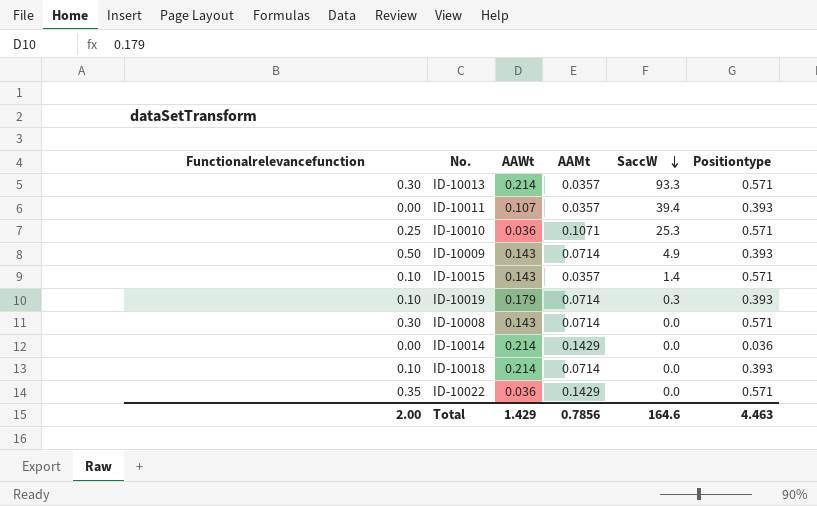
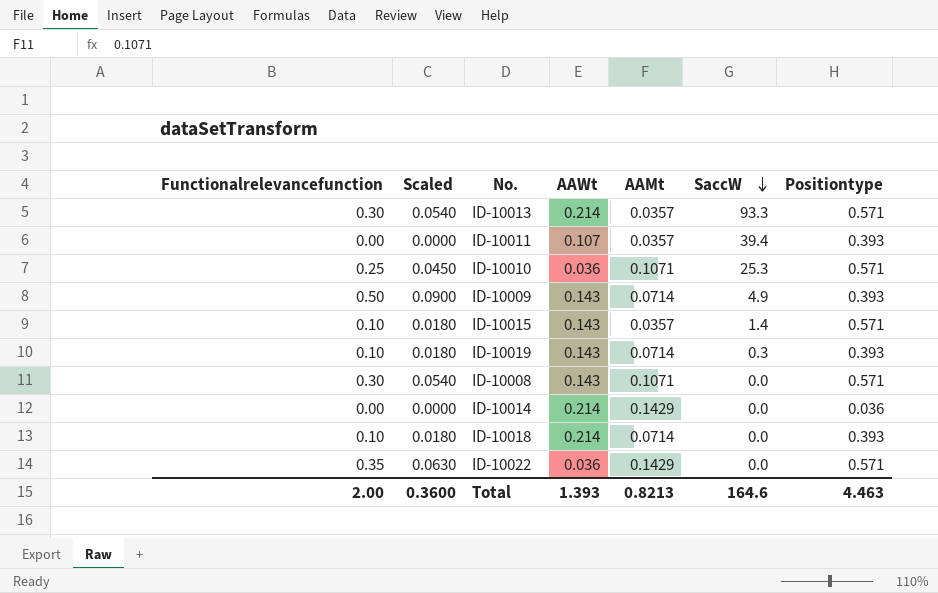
column Scaled | formula: none -> [Functionalrelevancefunction] * 0.18
ID-10019 | AAWt: 0.179 -> 0.143
ID-10008 | AAMt: 0.0714 -> 0.1071
Total | AAWt: 1.429 -> 1.393
Total | AAMt: 0.7856 -> 0.8213

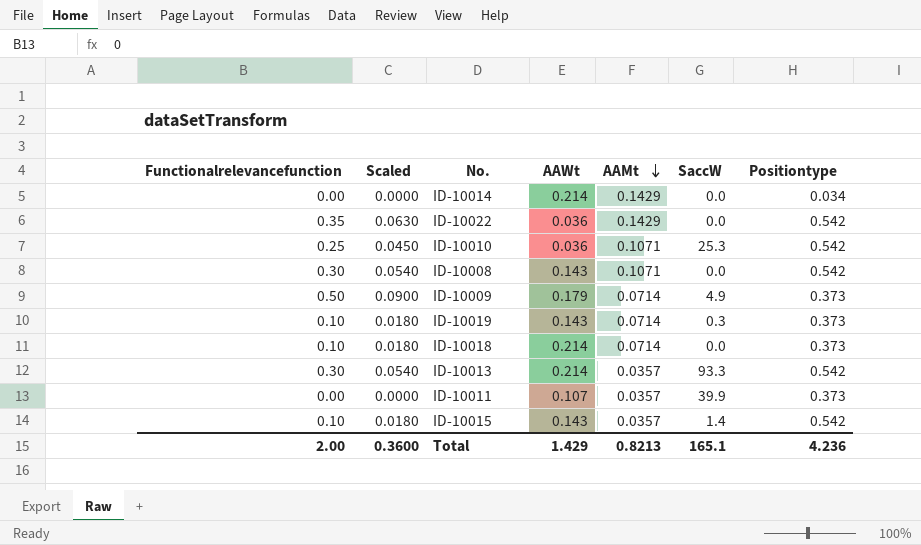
row order: SaccW descending -> AAMt descending
ID-10014 | Positiontype: 0.036 -> 0.034
ID-10022 | Positiontype: 0.571 -> 0.542
ID-10010 | Positiontype: 0.571 -> 0.542
ID-10008 | Positiontype: 0.571 -> 0.542
ID-10009 | AAWt: 0.143 -> 0.179
ID-10009 | Positiontype: 0.393 -> 0.373
ID-10019 | Positiontype: 0.393 -> 0.373
ID-10018 | Positiontype: 0.393 -> 0.373
ID-10013 | Positiontype: 0.571 -> 0.542
ID-10011 | SaccW: 39.4 -> 39.9
ID-10011 | Positiontype: 0.393 -> 0.373
ID-10015 | Positiontype: 0.571 -> 0.542
Total | AAWt: 1.393 -> 1.429
Total | SaccW: 164.6 -> 165.1
Total | Positiontype: 4.463 -> 4.236

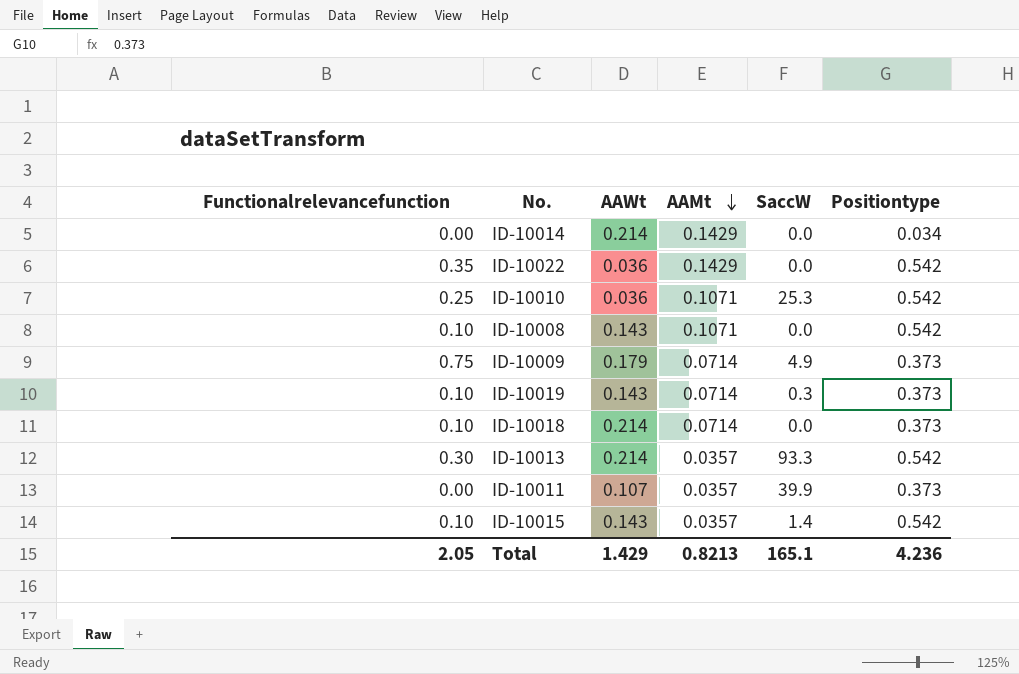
column Scaled | formula: [Functionalrelevancefunction] * 0.18 -> none
ID-10008 | Functionalrelevancefunction: 0.30 -> 0.10
ID-10009 | Functionalrelevancefunction: 0.50 -> 0.75
Total | Functionalrelevancefunction: 2.00 -> 2.05

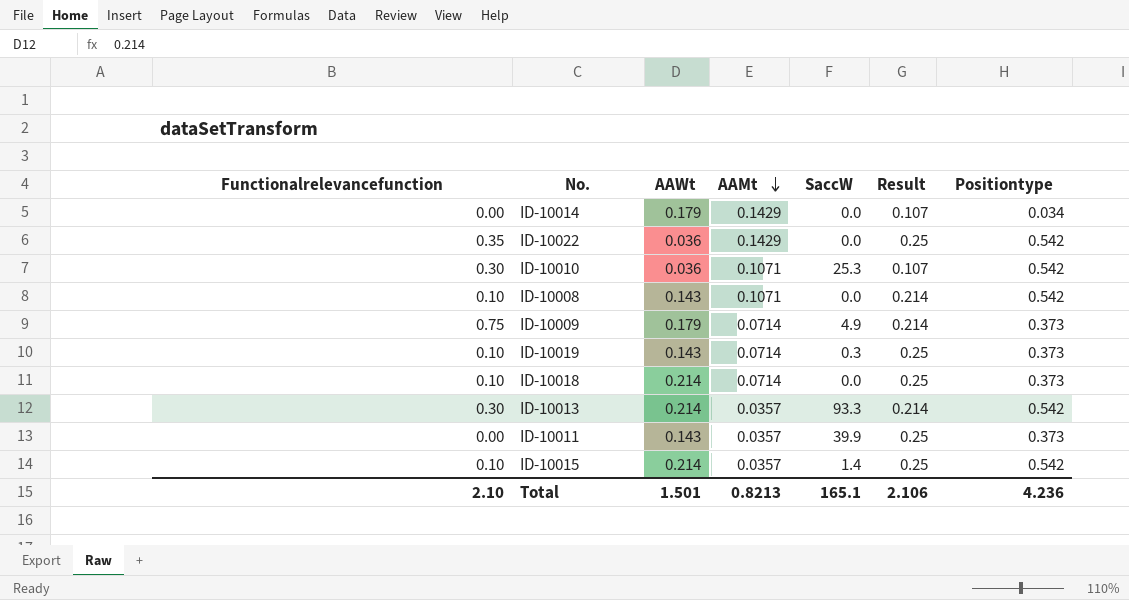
column Result | position: none -> 6
ID-10014 | AAWt: 0.214 -> 0.179
ID-10010 | Functionalrelevancefunction: 0.25 -> 0.30
ID-10011 | AAWt: 0.107 -> 0.143
ID-10015 | AAWt: 0.143 -> 0.214
Total | Functionalrelevancefunction: 2.05 -> 2.10
Total | AAWt: 1.429 -> 1.501

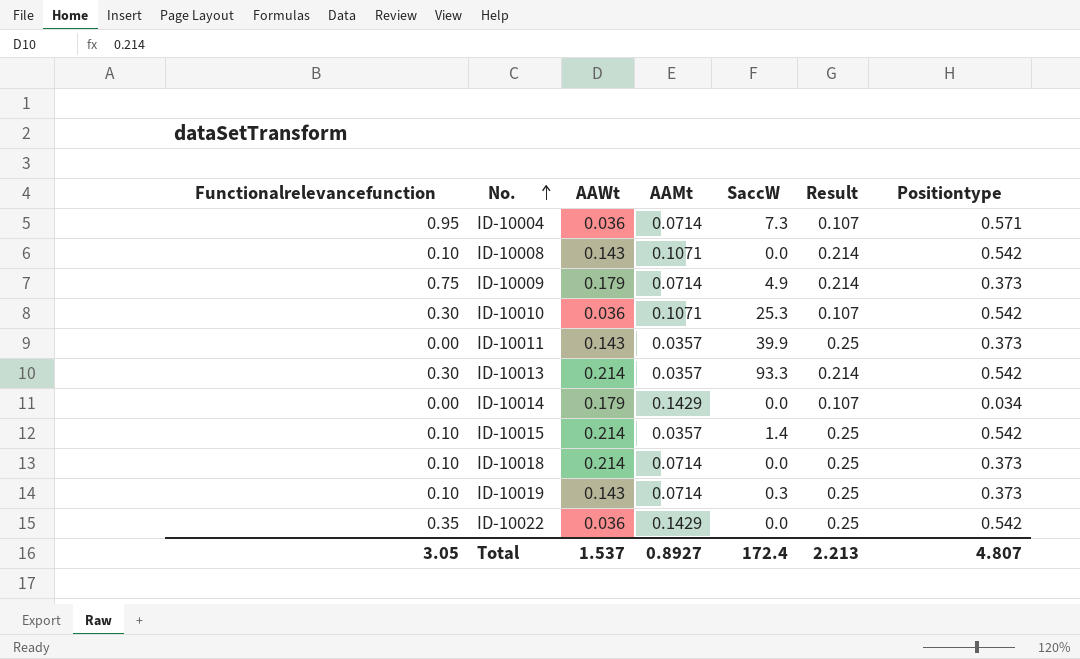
row order: AAMt descending -> No. ascending
row ID-10004: none -> 0.95 | 0.036 | 0.0714 | 7.3 | 0.107 | 0.571
Total | Functionalrelevancefunction: 2.10 -> 3.05
Total | AAWt: 1.501 -> 1.537
Total | AAMt: 0.8213 -> 0.8927
Total | SaccW: 165.1 -> 172.4
Total | Result: 2.106 -> 2.213
Total | Positiontype: 4.236 -> 4.807

